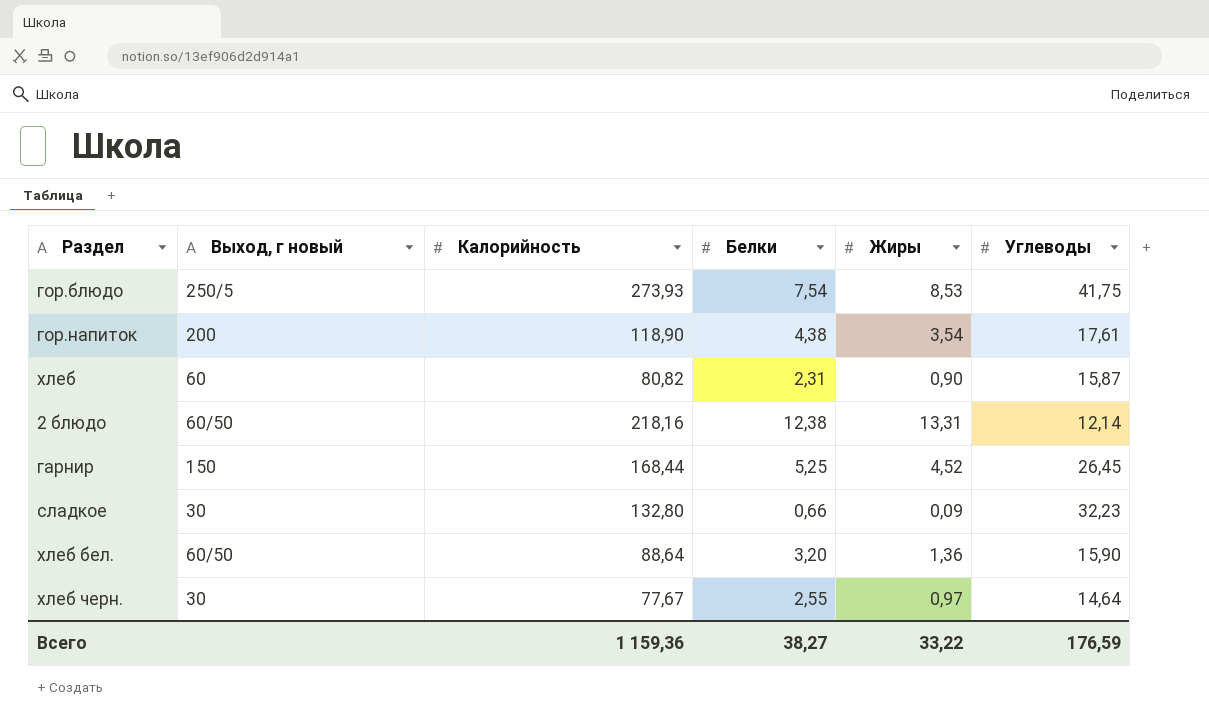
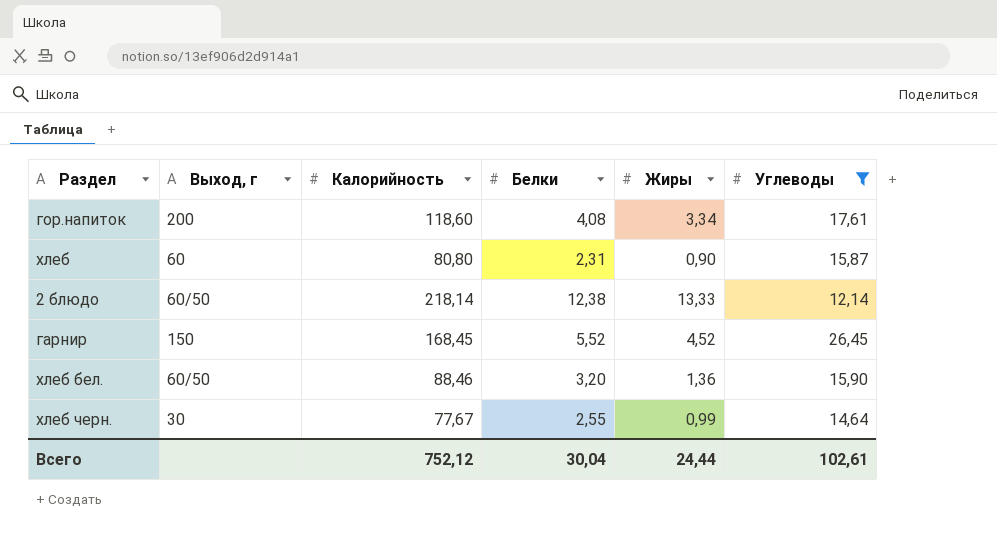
filter: none -> Углеводы <= 26,45
column name: Выход, г новый -> Выход, г
гор.напиток | Калорийность: 118,90 -> 118,60
гор.напиток | Белки: 4,38 -> 4,08
гор.напиток | Жиры: 3,54 -> 3,34
хлеб | Калорийность: 80,82 -> 80,80
2 блюдо | Калорийность: 218,16 -> 218,14
2 блюдо | Жиры: 13,31 -> 13,33
гарнир | Калорийность: 168,44 -> 168,45
гарнир | Белки: 5,25 -> 5,52
хлеб бел. | Калорийность: 88,64 -> 88,46
хлеб черн. | Жиры: 0,97 -> 0,99
Всего | Калорийность: 1 159,36 -> 752,12
Всего | Белки: 38,27 -> 30,04
Всего | Жиры: 33,22 -> 24,44
Всего | Углеводы: 176,59 -> 102,61

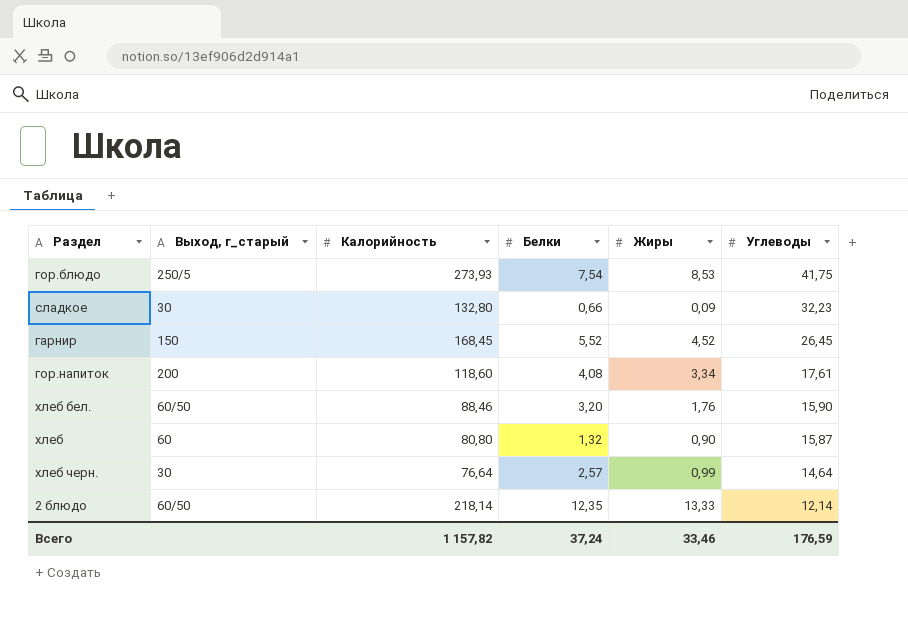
filter: Углеводы <= 26,45 -> none
row order: none -> Углеводы descending
column name: Выход, г -> Выход, г_старый
хлеб бел. | Жиры: 1,36 -> 1,76
хлеб | Белки: 2,31 -> 1,32
хлеб черн. | Калорийность: 77,67 -> 76,64
хлеб черн. | Белки: 2,55 -> 2,57
2 блюдо | Белки: 12,38 -> 12,35
Всего | Калорийность: 752,12 -> 1 157,82
Всего | Белки: 30,04 -> 37,24
Всего | Жиры: 24,44 -> 33,46
Всего | Углеводы: 102,61 -> 176,59

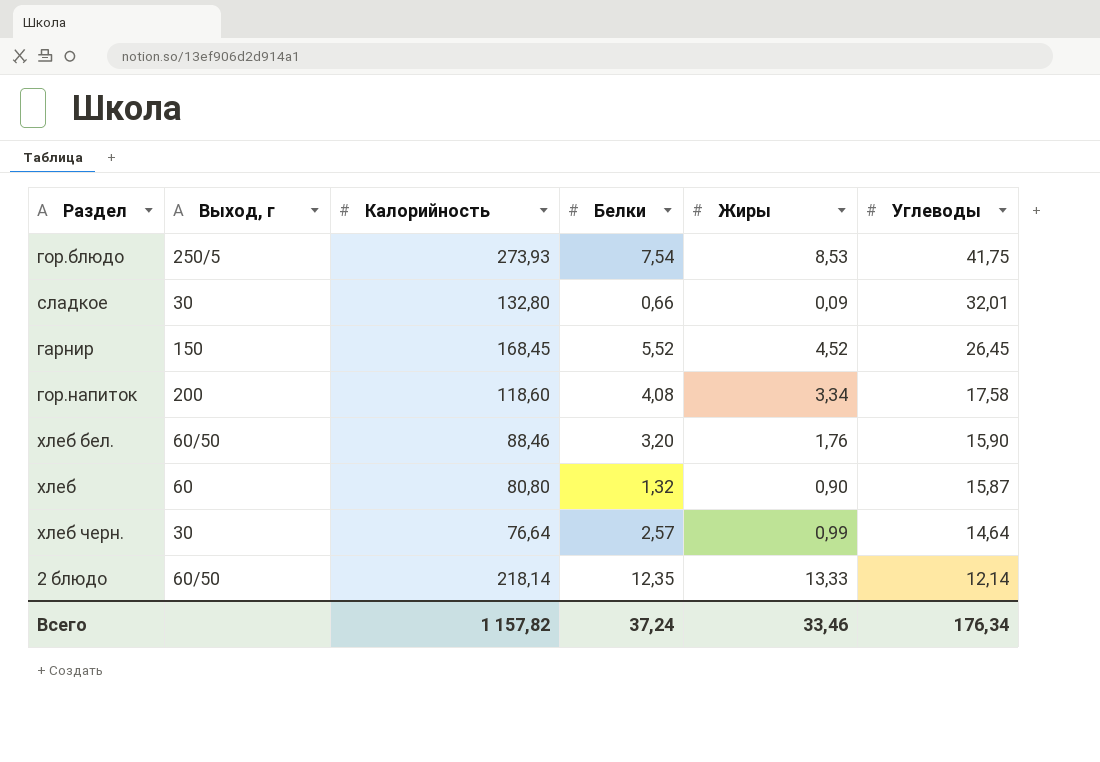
column name: Выход, г_старый -> Выход, г
сладкое | Углеводы: 32,23 -> 32,01
гор.напиток | Углеводы: 17,61 -> 17,58
Всего | Углеводы: 176,59 -> 176,34

